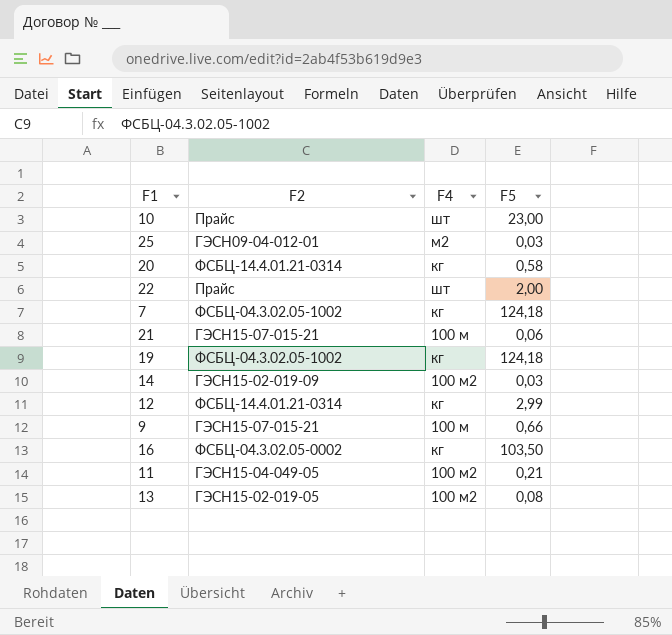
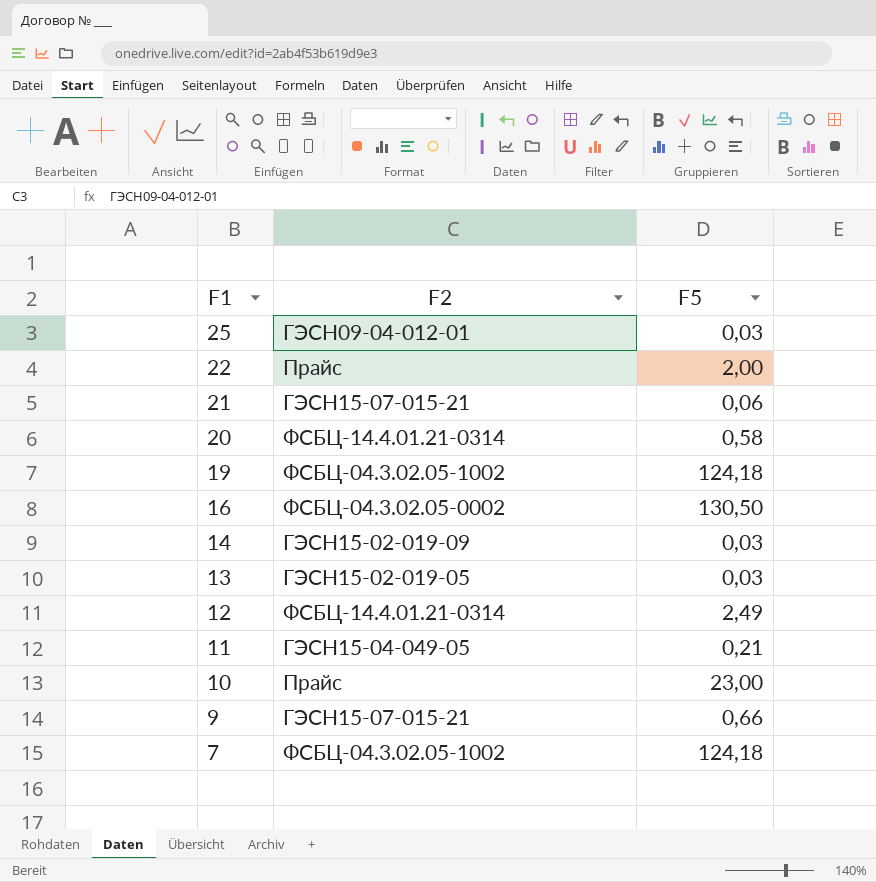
row order: none -> F1 descending
column F4 | position: 3 -> none
16 | F5: 103,50 -> 130,50
13 | F5: 0,08 -> 0,03
12 | F5: 2,99 -> 2,49

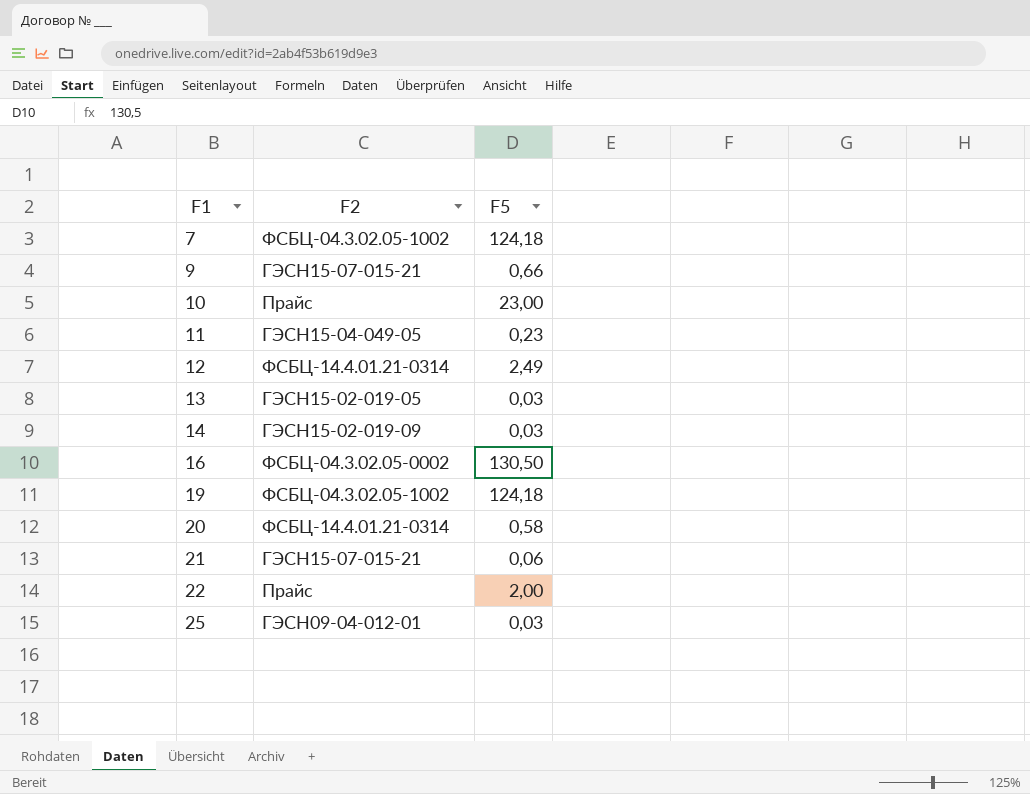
row order: F1 descending -> F1 ascending
11 | F5: 0,21 -> 0,23

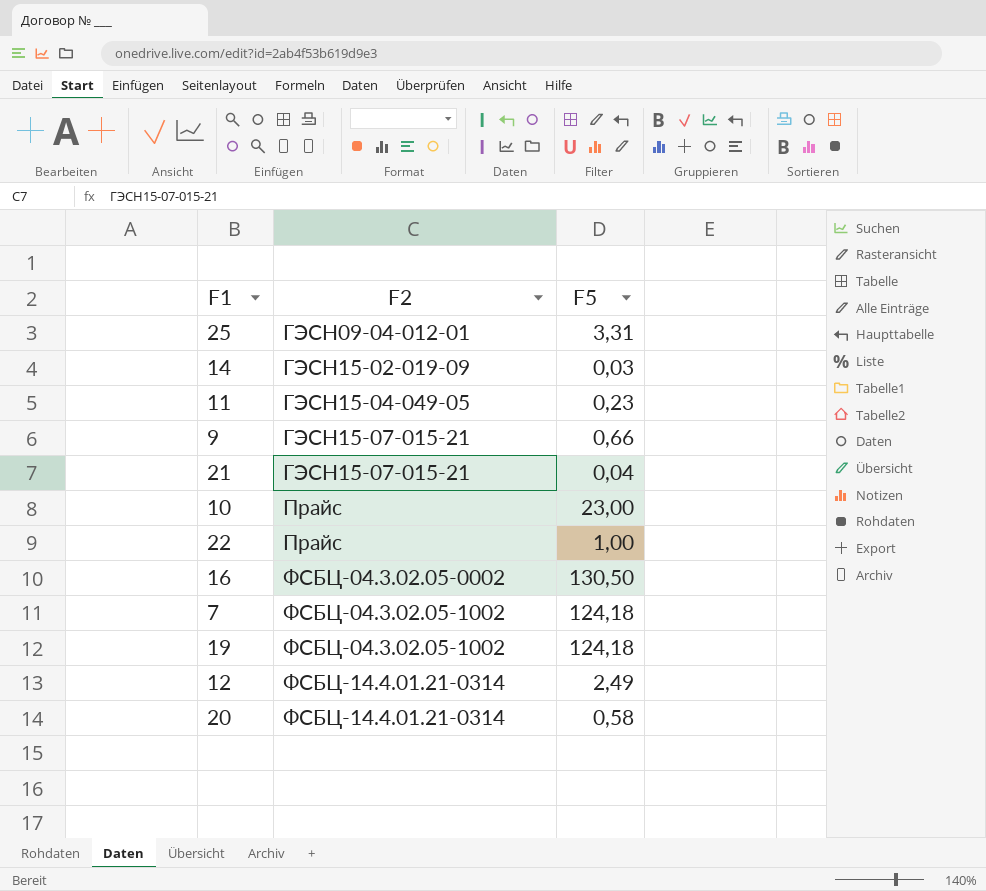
row order: F1 ascending -> F2 ascending
row 13: ГЭСН15-02-019-05 | 0,03 -> none
25 | F5: 0,03 -> 3,31
21 | F5: 0,06 -> 0,04
22 | F5: 2,00 -> 1,00

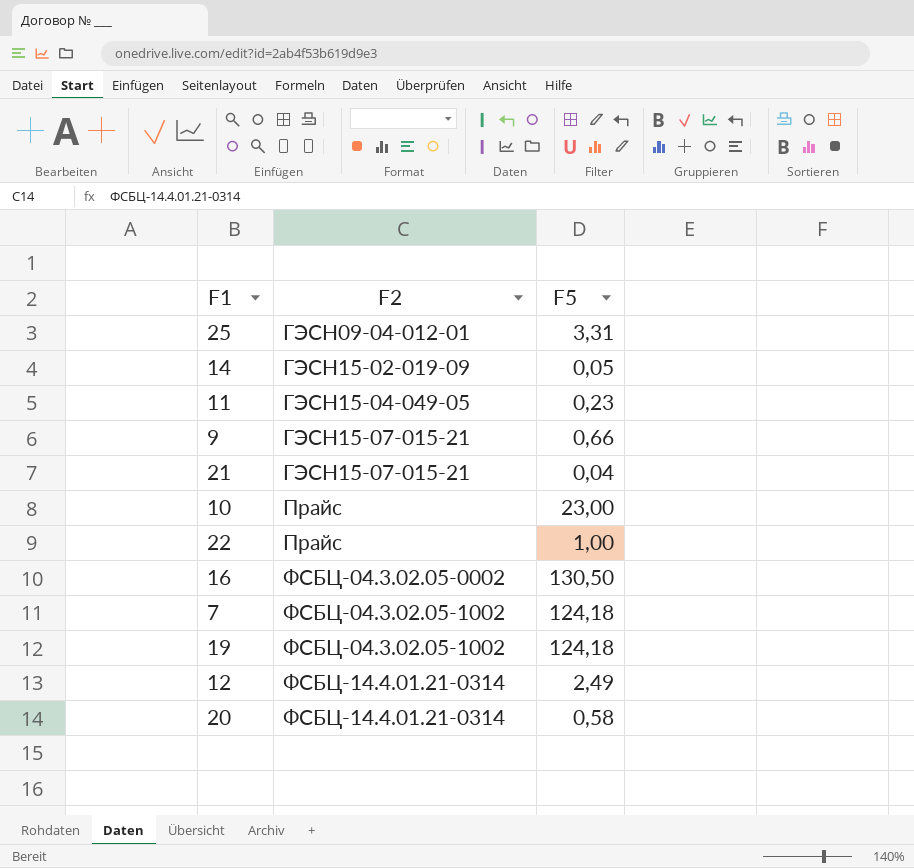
14 | F5: 0,03 -> 0,05

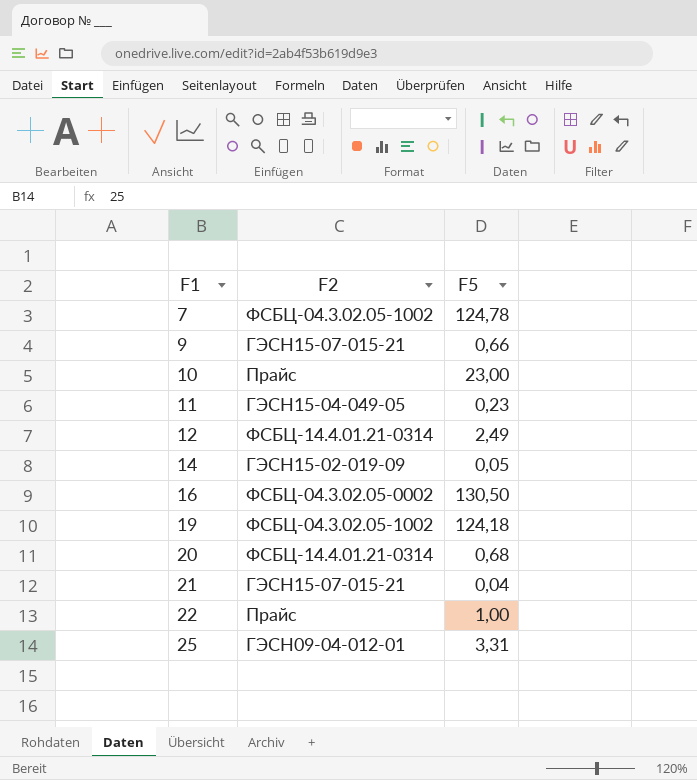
row order: F2 ascending -> F1 ascending
7 | F5: 124,18 -> 124,78
20 | F5: 0,58 -> 0,68

